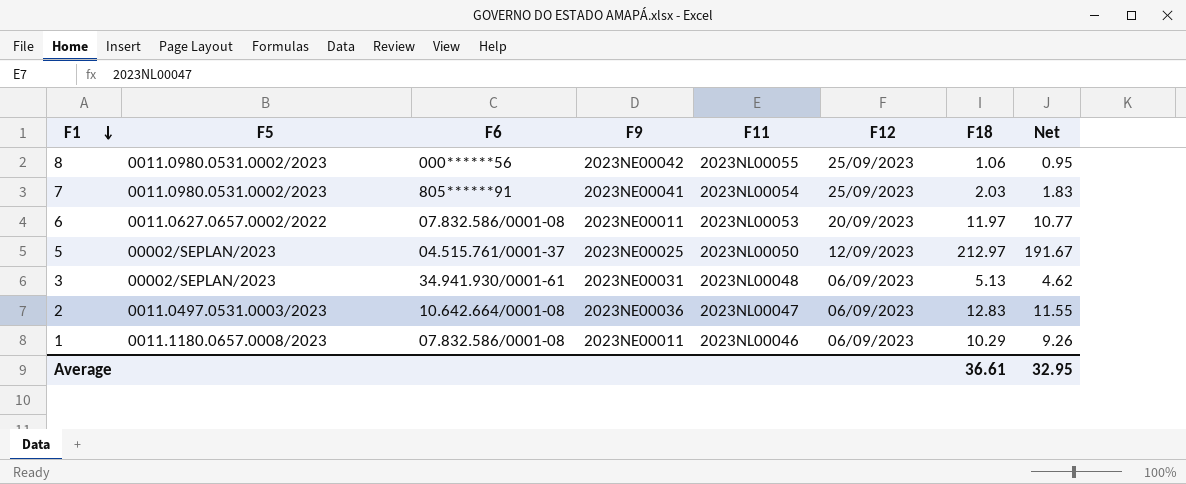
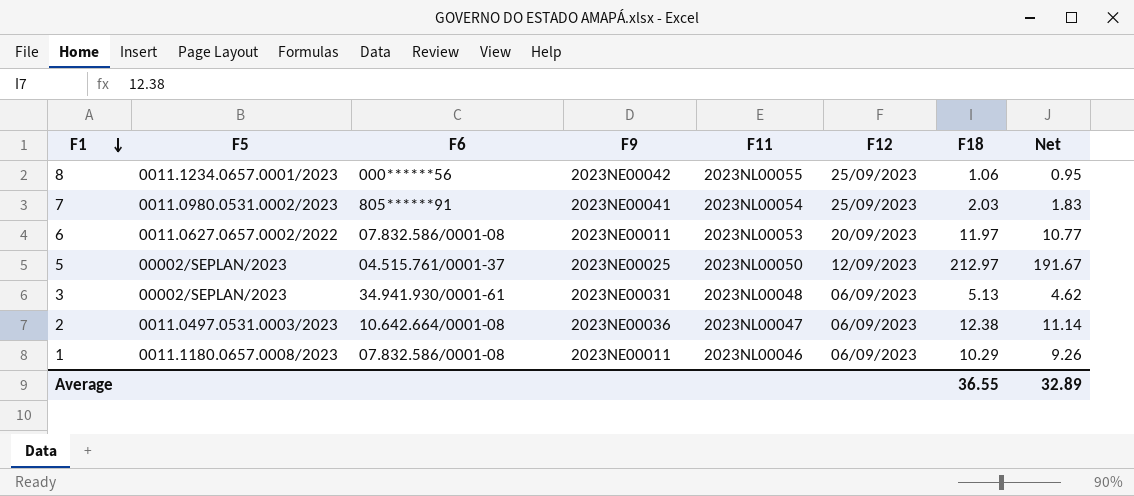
8 | F5: 0011.0980.0531.0002/2023 -> 0011.1234.0657.0001/2023
2 | F18: 12.83 -> 12.38
2 | Net: 11.55 -> 11.14
Average | F18: 36.61 -> 36.55
Average | Net: 32.95 -> 32.89

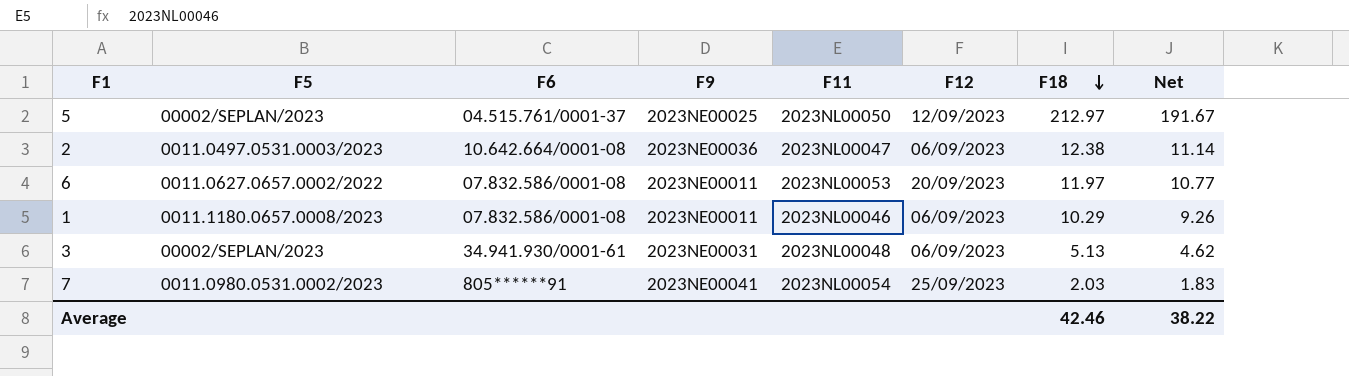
row order: F1 descending -> F18 descending
row 8: 0011.1234.0657.0001/2023 | 000******56 | 2023NE00042 | 2023NL00055 | 25/09/2023 | 1.06 | 0.95 -> none
Average | F18: 36.55 -> 42.46
Average | Net: 32.89 -> 38.22

